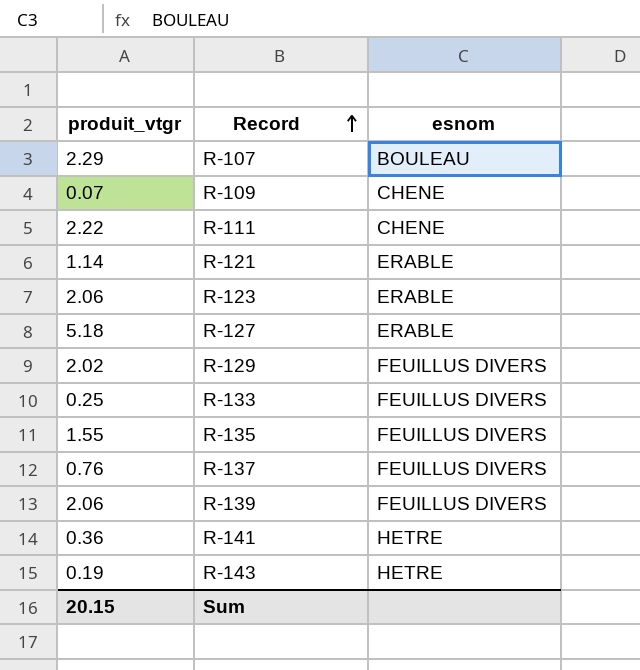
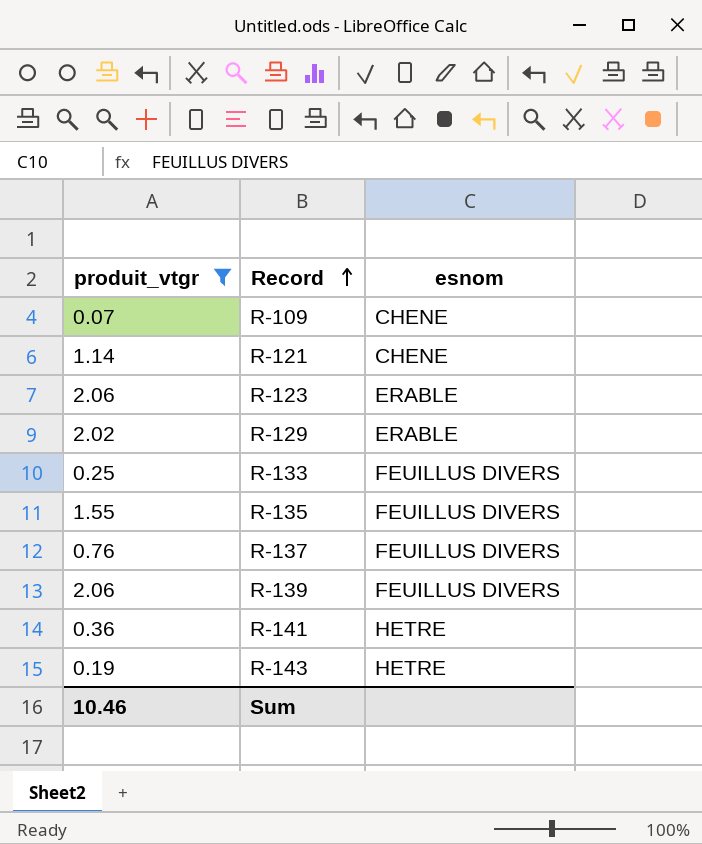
filter: none -> produit_vtgr <= 2.06
R-121 | esnom: ERABLE -> CHENE
R-129 | esnom: FEUILLUS DIVERS -> ERABLE
Sum | produit_vtgr: 20.15 -> 10.46

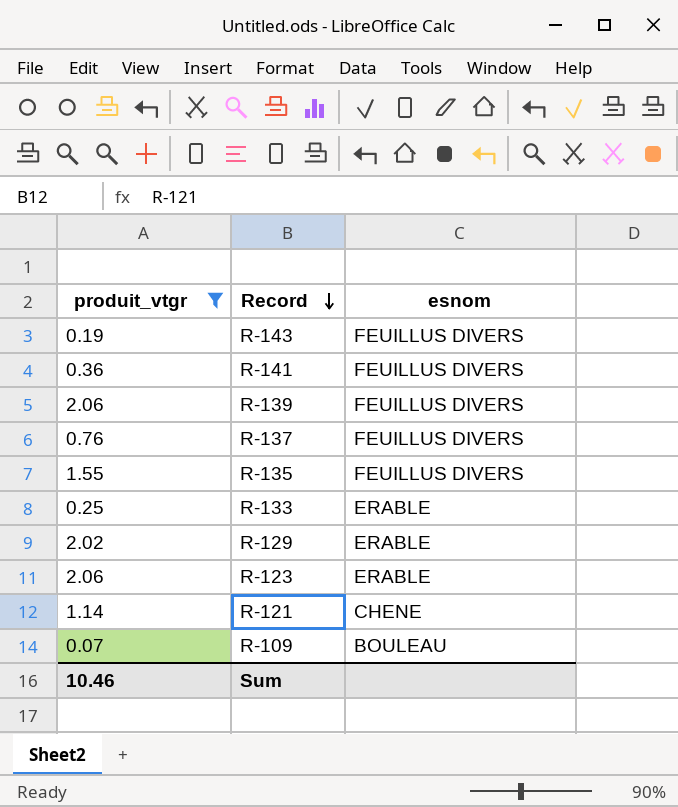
row order: Record ascending -> Record descending
R-143 | esnom: HETRE -> FEUILLUS DIVERS
R-141 | esnom: HETRE -> FEUILLUS DIVERS
R-133 | esnom: FEUILLUS DIVERS -> ERABLE
R-109 | esnom: CHENE -> BOULEAU

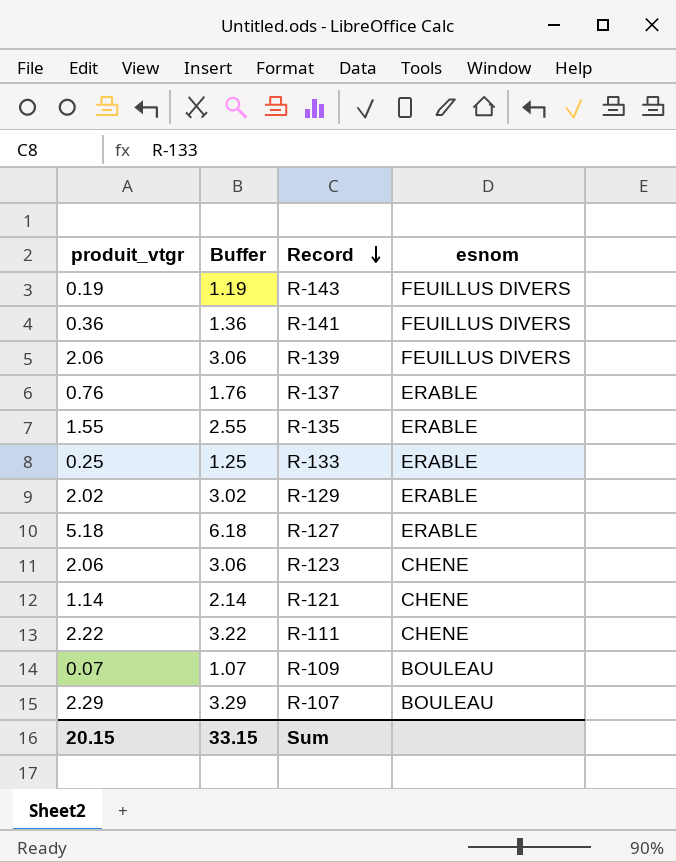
filter: produit_vtgr <= 2.06 -> none
column Buffer | formula: none -> [produit_vtgr] + 1
R-137 | esnom: FEUILLUS DIVERS -> ERABLE
R-135 | esnom: FEUILLUS DIVERS -> ERABLE
R-123 | esnom: ERABLE -> CHENE
Sum | produit_vtgr: 10.46 -> 20.15

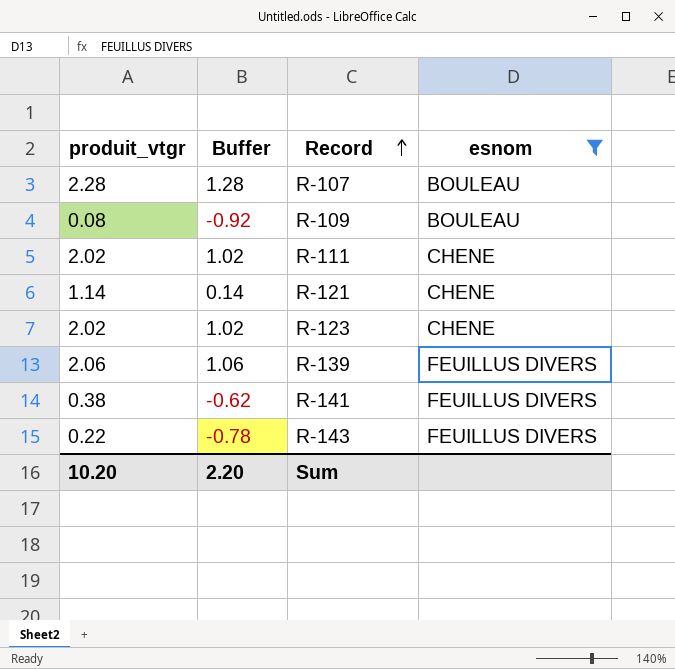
filter: none -> esnom != ERABLE
row order: Record descending -> Record ascending
column Buffer | formula: [produit_vtgr] + 1 -> [produit_vtgr] - 1
R-107 | produit_vtgr: 2.29 -> 2.28
R-109 | produit_vtgr: 0.07 -> 0.08
R-111 | produit_vtgr: 2.22 -> 2.02
R-123 | produit_vtgr: 2.06 -> 2.02
R-141 | produit_vtgr: 0.36 -> 0.38
R-143 | produit_vtgr: 0.19 -> 0.22
Sum | produit_vtgr: 20.15 -> 10.20
Sum | Buffer: 33.15 -> 2.20

